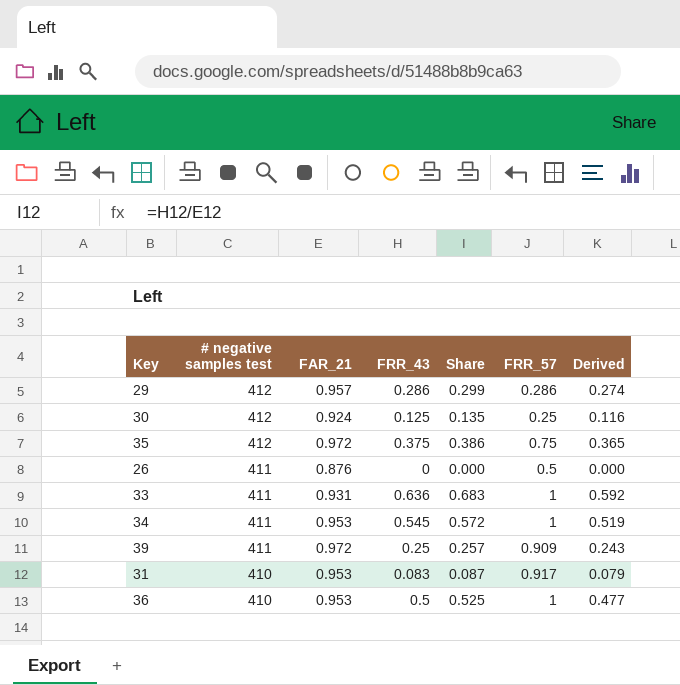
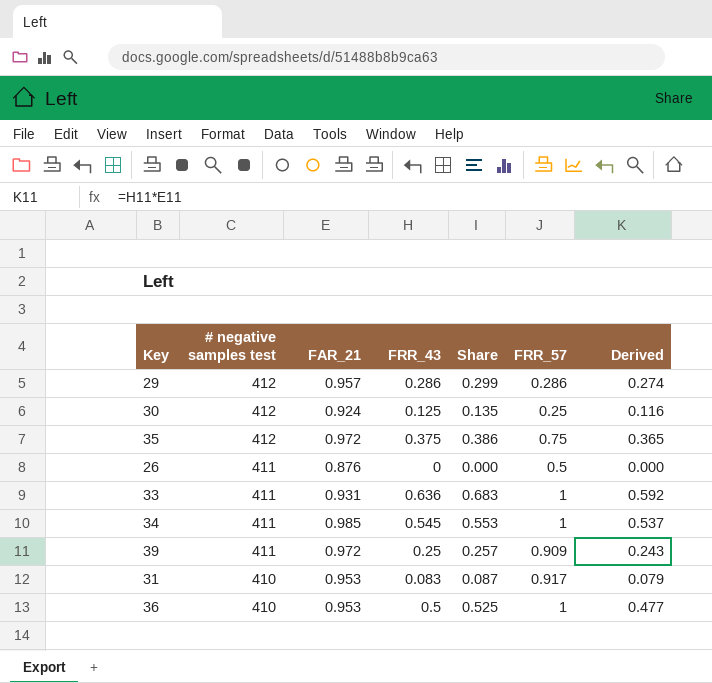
34 | FAR_21: 0.953 -> 0.985
34 | Share: 0.572 -> 0.553
34 | Derived: 0.519 -> 0.537

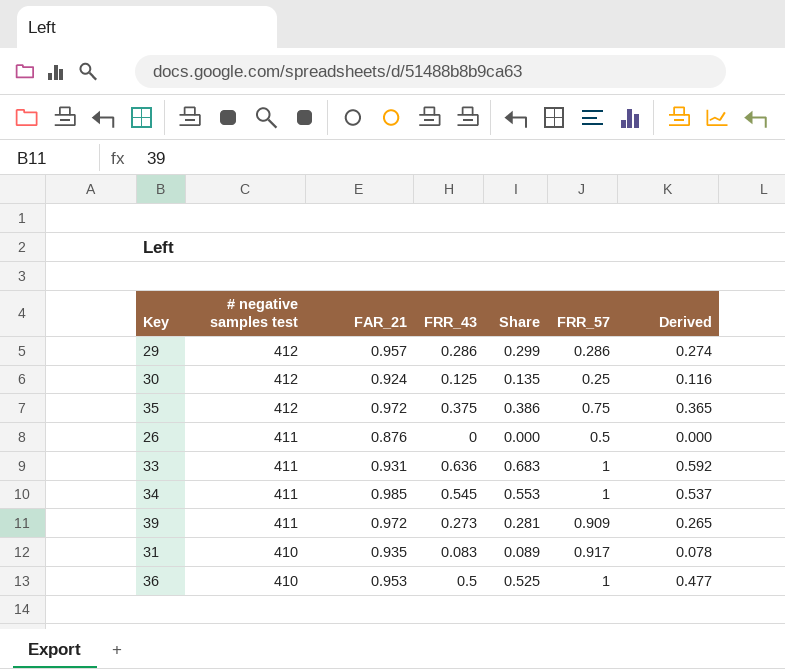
39 | FRR_43: 0.25 -> 0.273
39 | Share: 0.257 -> 0.281
39 | Derived: 0.243 -> 0.265
31 | FAR_21: 0.953 -> 0.935
31 | Share: 0.087 -> 0.089
31 | Derived: 0.079 -> 0.078

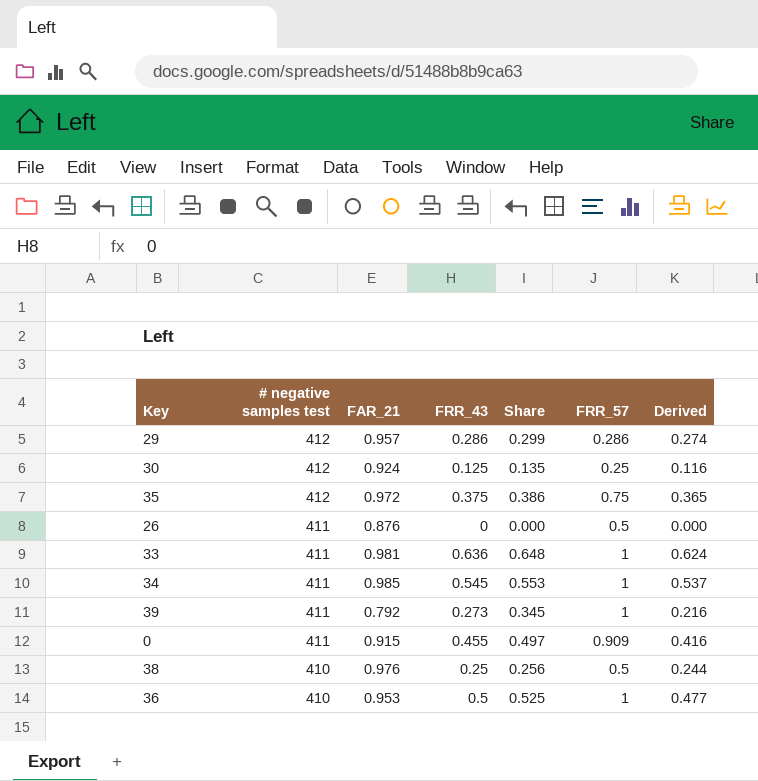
row 31: 410 | 0.935 | 0.083 | 0.089 | 0.917 | 0.078 -> none
33 | FAR_21: 0.931 -> 0.981
33 | Share: 0.683 -> 0.648
33 | Derived: 0.592 -> 0.624
39 | FAR_21: 0.972 -> 0.792
39 | Share: 0.281 -> 0.345
39 | FRR_57: 0.909 -> 1
39 | Derived: 0.265 -> 0.216
row 0: none -> 411 | 0.915 | 0.455 | 0.497 | 0.909 | 0.416
row 38: none -> 410 | 0.976 | 0.25 | 0.256 | 0.5 | 0.244

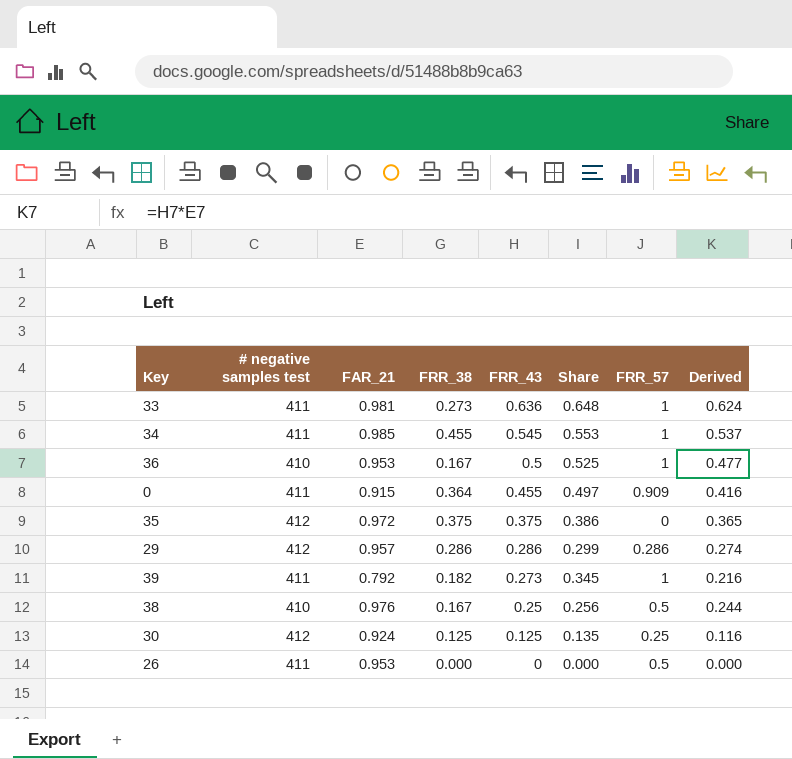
row order: # negative samples test descending -> FRR_43 descending
column FRR_38 | position: none -> 4
35 | FRR_57: 0.75 -> 0
26 | FAR_21: 0.876 -> 0.953

